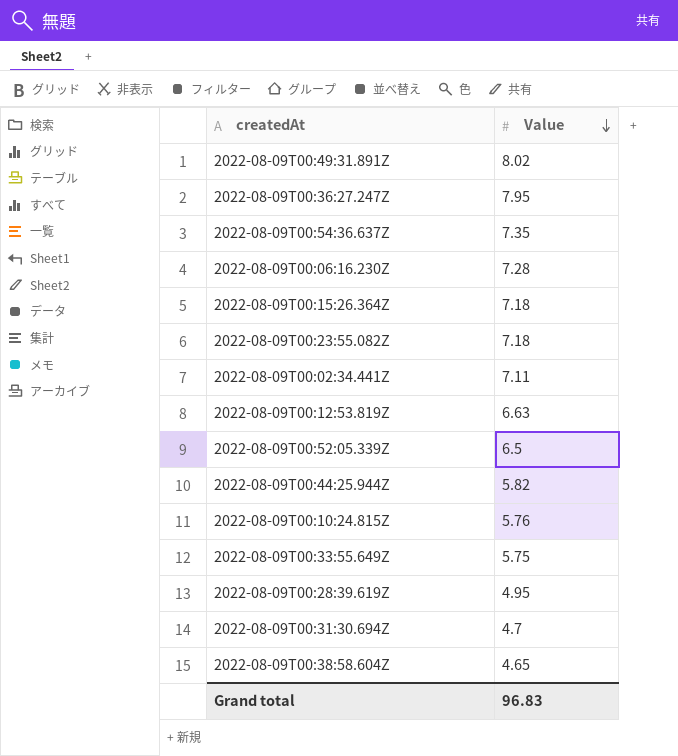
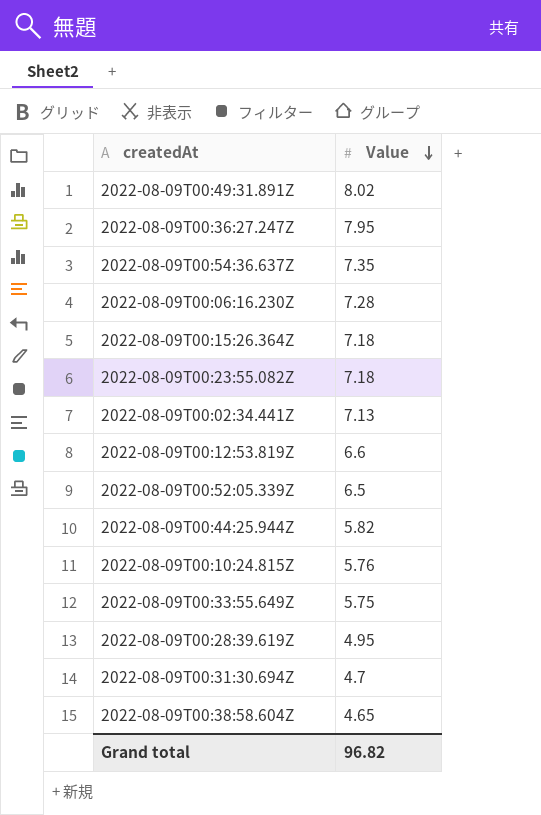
2022-08-09T00:02:34.441Z | Value: 7.11 -> 7.13
2022-08-09T00:12:53.819Z | Value: 6.63 -> 6.6
Grand total | Value: 96.83 -> 96.82

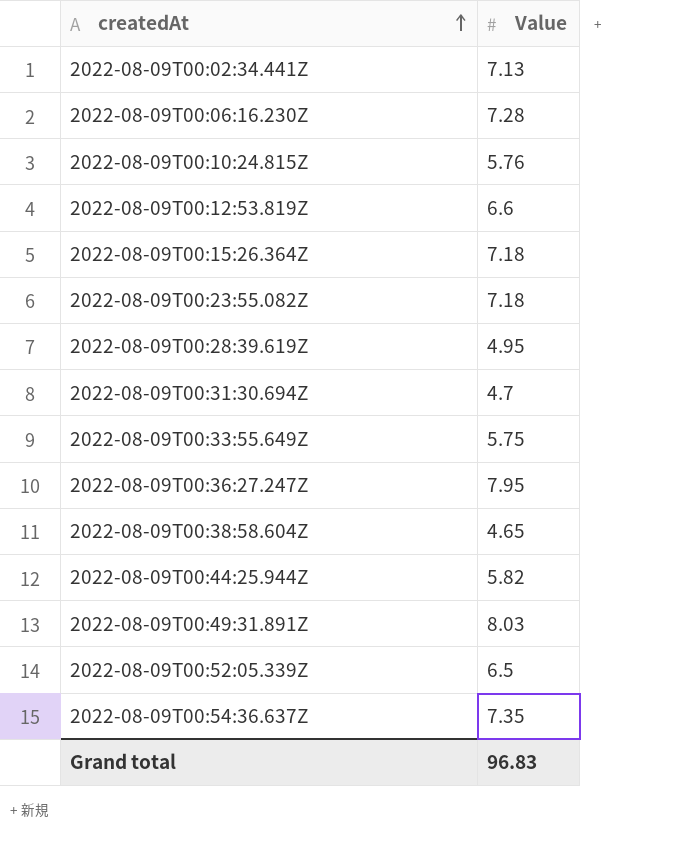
row order: Value descending -> createdAt ascending
2022-08-09T00:49:31.891Z | Value: 8.02 -> 8.03
Grand total | Value: 96.82 -> 96.83

